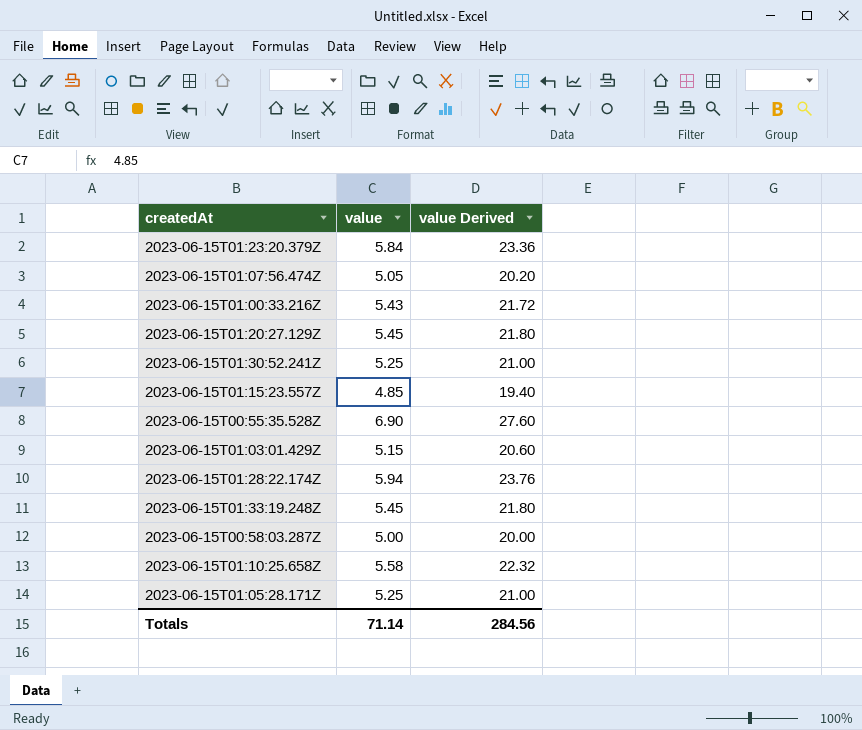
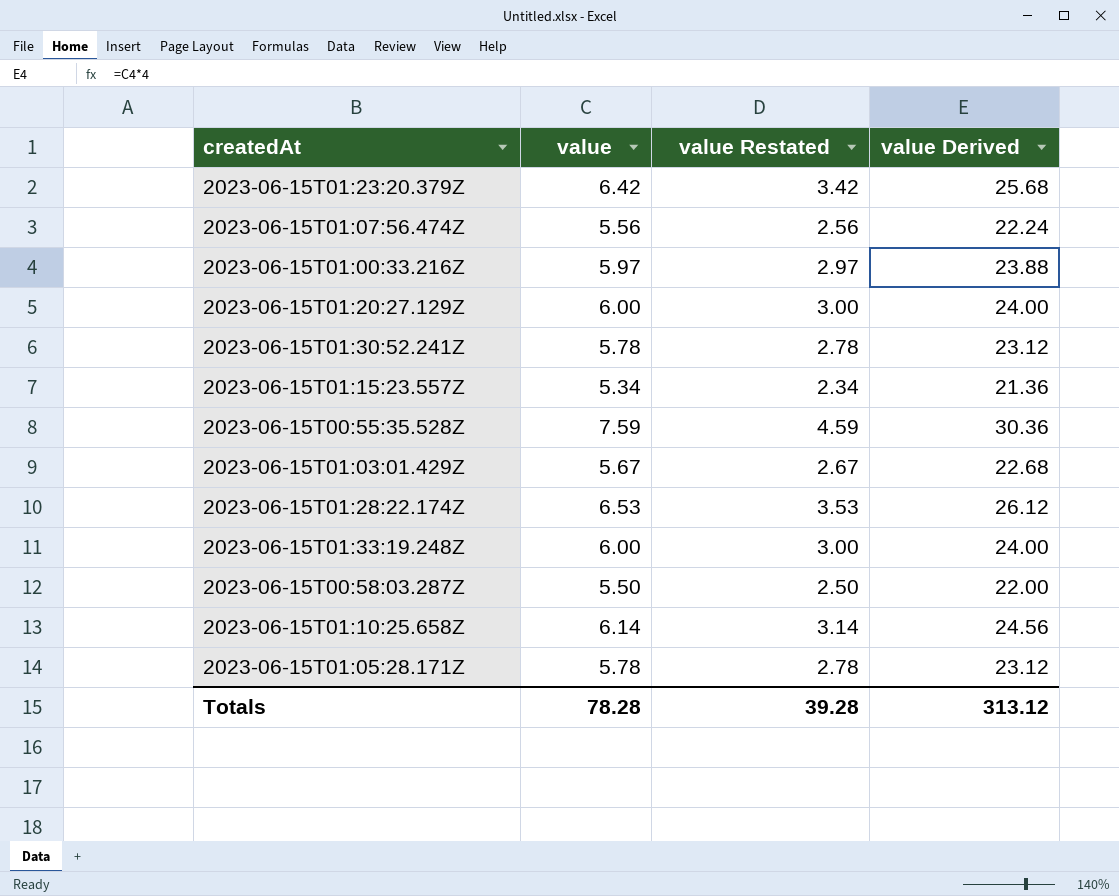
column value Restated | formula: none -> [value] - 3
2023-06-15T01:23:20.379Z | value: 5.84 -> 6.42
2023-06-15T01:23:20.379Z | value Derived: 23.36 -> 25.68
2023-06-15T01:07:56.474Z | value: 5.05 -> 5.56
2023-06-15T01:07:56.474Z | value Derived: 20.20 -> 22.24
2023-06-15T01:00:33.216Z | value: 5.43 -> 5.97
2023-06-15T01:00:33.216Z | value Derived: 21.72 -> 23.88
2023-06-15T01:20:27.129Z | value: 5.45 -> 6.00
2023-06-15T01:20:27.129Z | value Derived: 21.80 -> 24.00
2023-06-15T01:30:52.241Z | value: 5.25 -> 5.78
2023-06-15T01:30:52.241Z | value Derived: 21.00 -> 23.12
2023-06-15T01:15:23.557Z | value: 4.85 -> 5.34
2023-06-15T01:15:23.557Z | value Derived: 19.40 -> 21.36
2023-06-15T00:55:35.528Z | value: 6.90 -> 7.59
2023-06-15T00:55:35.528Z | value Derived: 27.60 -> 30.36
2023-06-15T01:03:01.429Z | value: 5.15 -> 5.67
2023-06-15T01:03:01.429Z | value Derived: 20.60 -> 22.68
2023-06-15T01:28:22.174Z | value: 5.94 -> 6.53
2023-06-15T01:28:22.174Z | value Derived: 23.76 -> 26.12
2023-06-15T01:33:19.248Z | value: 5.45 -> 6.00
2023-06-15T01:33:19.248Z | value Derived: 21.80 -> 24.00
2023-06-15T00:58:03.287Z | value: 5.00 -> 5.50
2023-06-15T00:58:03.287Z | value Derived: 20.00 -> 22.00
2023-06-15T01:10:25.658Z | value: 5.58 -> 6.14
2023-06-15T01:10:25.658Z | value Derived: 22.32 -> 24.56
2023-06-15T01:05:28.171Z | value: 5.25 -> 5.78
2023-06-15T01:05:28.171Z | value Derived: 21.00 -> 23.12
Totals | value: 71.14 -> 78.28
Totals | value Derived: 284.56 -> 313.12

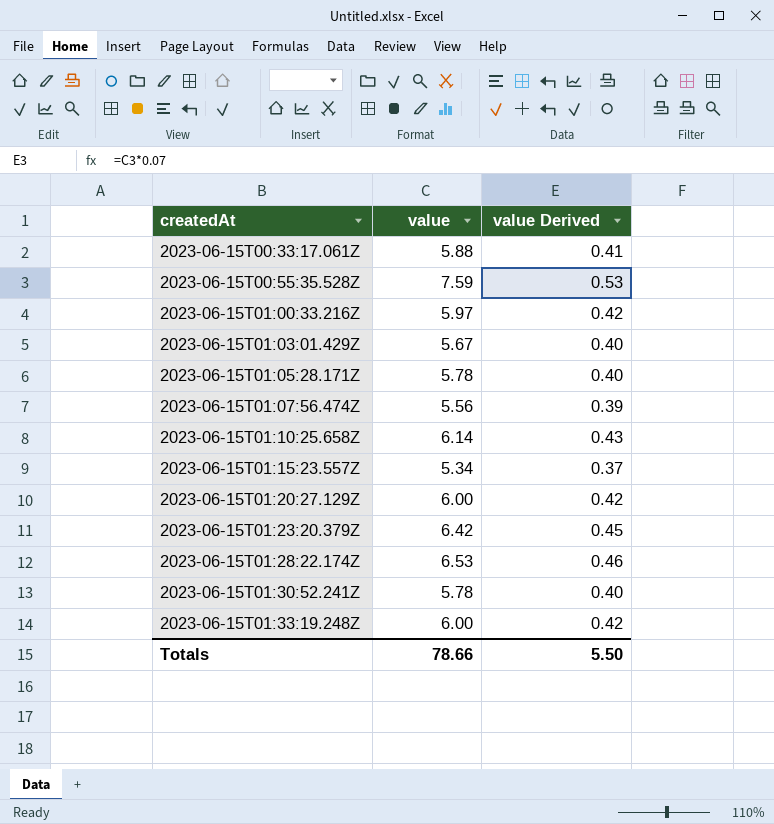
row order: none -> createdAt ascending
column value Restated | formula: [value] - 3 -> none
column value Derived | formula: [value] * 4 -> [value] * 0.07
row 2023-06-15T00:58:03.287Z: 5.50 | 2.50 | 22.00 -> none
row 2023-06-15T00:33:17.061Z: none -> 5.88 | 0.41
Totals | value: 78.28 -> 78.66
Totals | value Derived: 313.12 -> 5.50

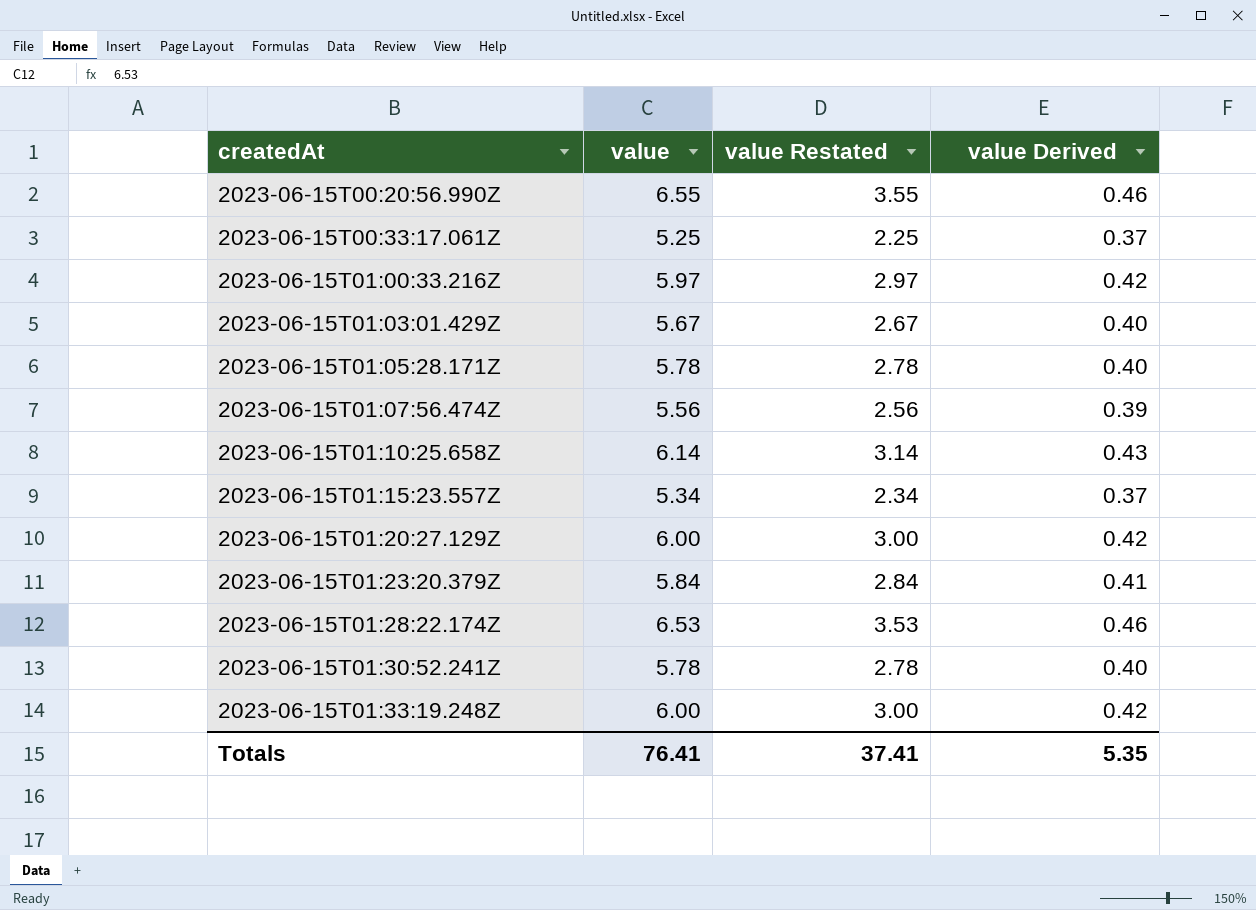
column value Restated | formula: none -> [value] - 3
row 2023-06-15T00:55:35.528Z: 7.59 | 0.53 -> none
row 2023-06-15T00:20:56.990Z: none -> 6.55 | 3.55 | 0.46
2023-06-15T00:33:17.061Z | value: 5.88 -> 5.25
2023-06-15T00:33:17.061Z | value Derived: 0.41 -> 0.37
2023-06-15T01:23:20.379Z | value: 6.42 -> 5.84
2023-06-15T01:23:20.379Z | value Derived: 0.45 -> 0.41
Totals | value: 78.66 -> 76.41
Totals | value Derived: 5.50 -> 5.35

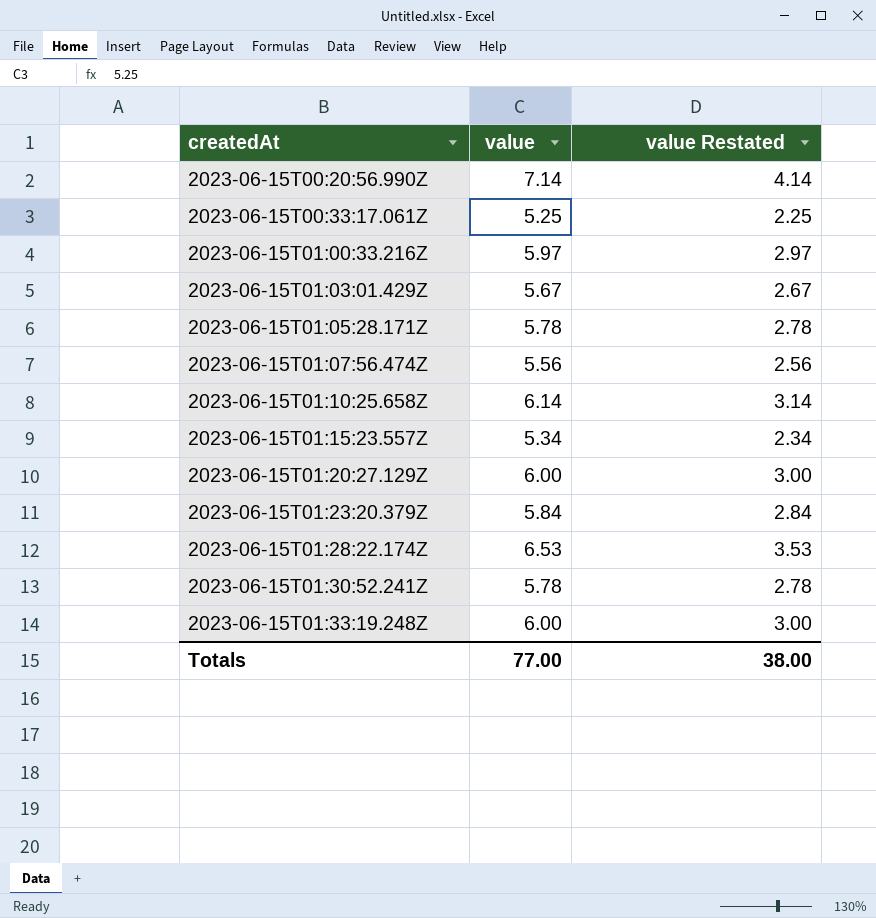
column value Derived | formula: [value] * 0.07 -> none
2023-06-15T00:20:56.990Z | value: 6.55 -> 7.14
2023-06-15T00:20:56.990Z | value Restated: 3.55 -> 4.14
Totals | value: 76.41 -> 77.00
Totals | value Restated: 37.41 -> 38.00

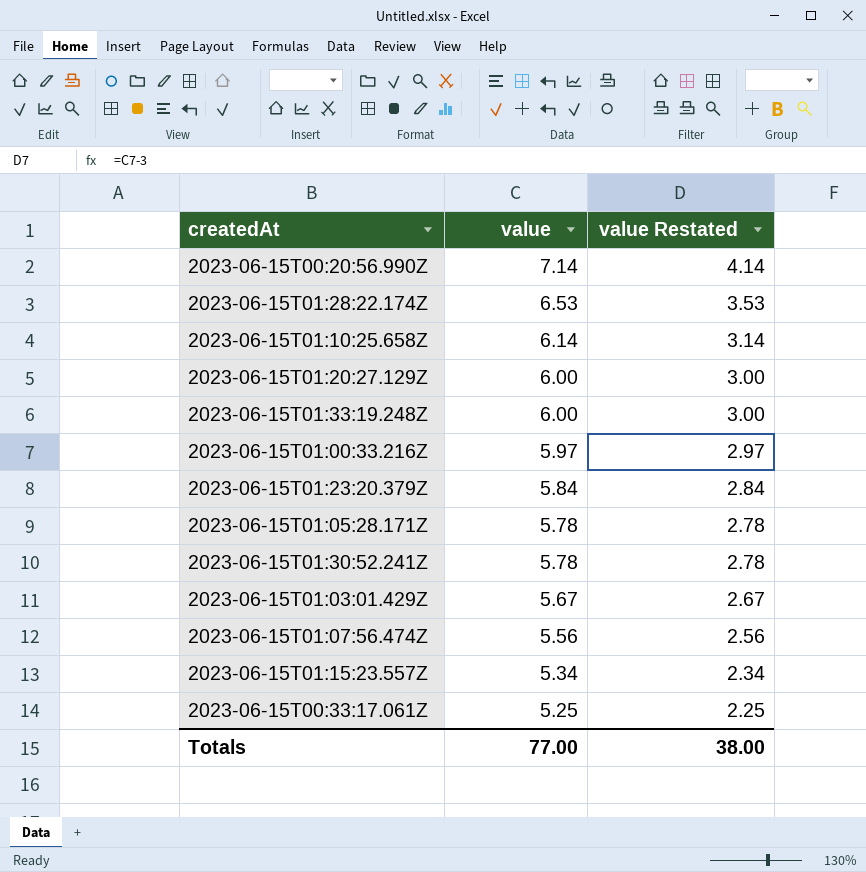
row order: createdAt ascending -> value descending

